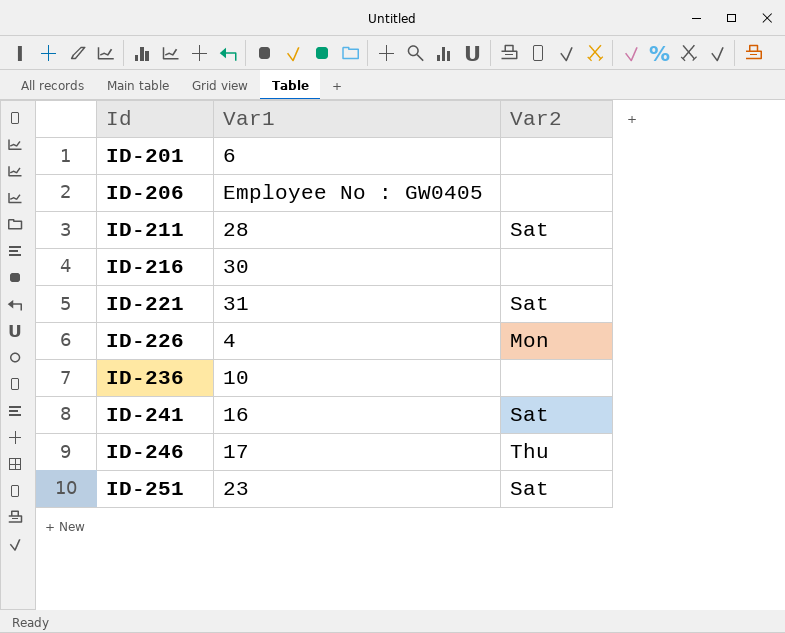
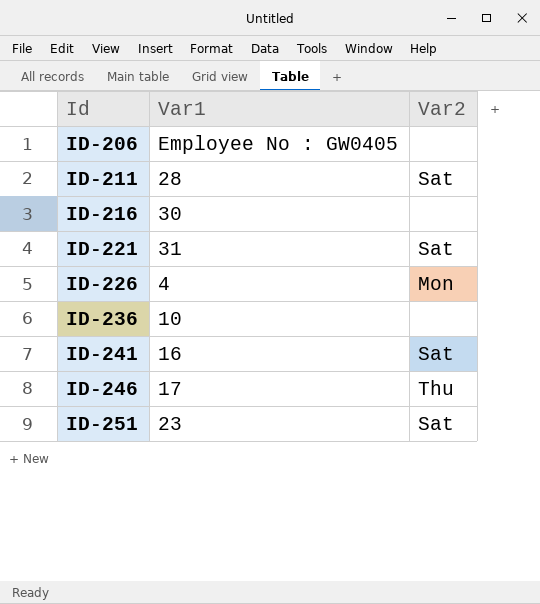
row ID-201: 6 | none -> none

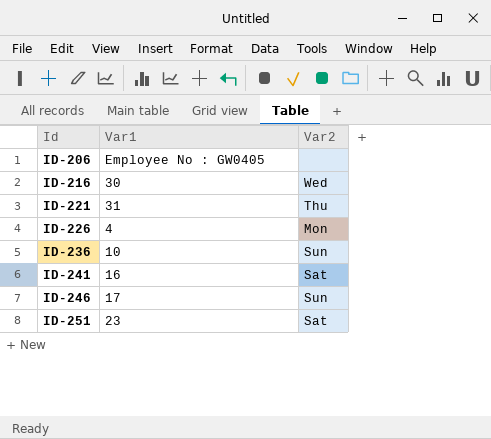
row ID-211: 28 | Sat -> none
ID-216 | Var2: none -> Wed
ID-221 | Var2: Sat -> Thu
ID-236 | Var2: none -> Sun
ID-246 | Var2: Thu -> Sun

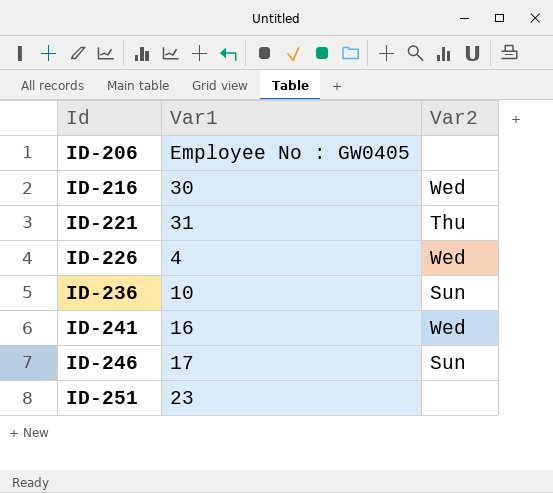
ID-226 | Var2: Mon -> Wed
ID-241 | Var2: Sat -> Wed
ID-251 | Var2: Sat -> none

